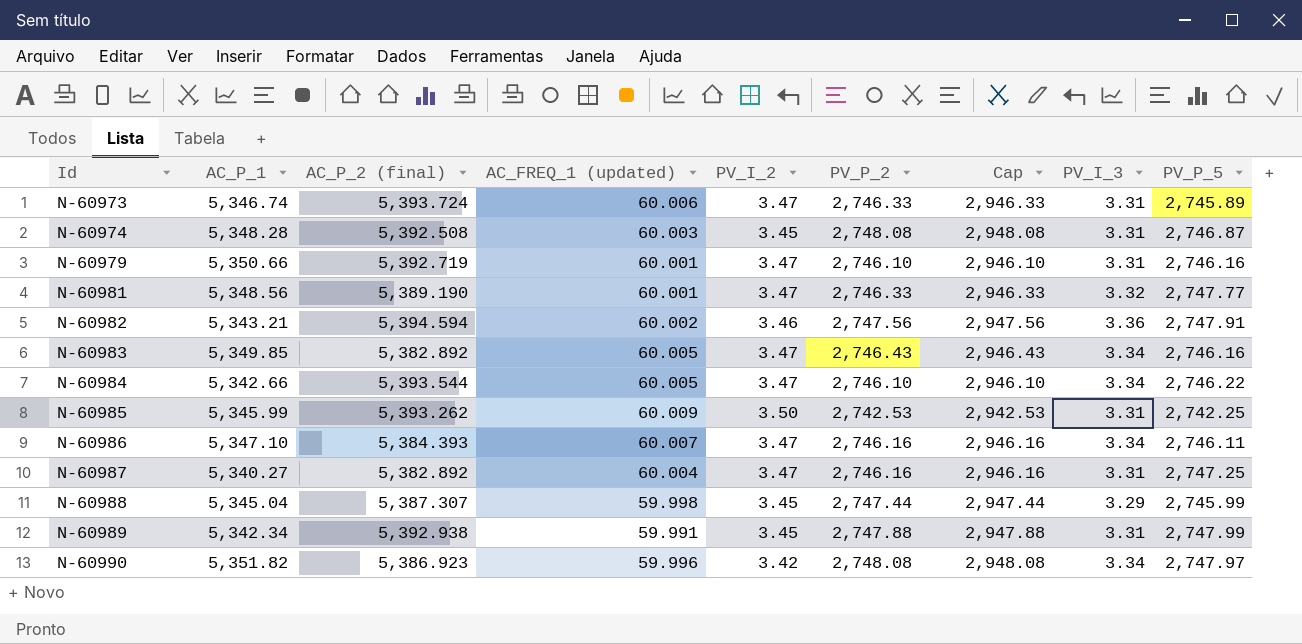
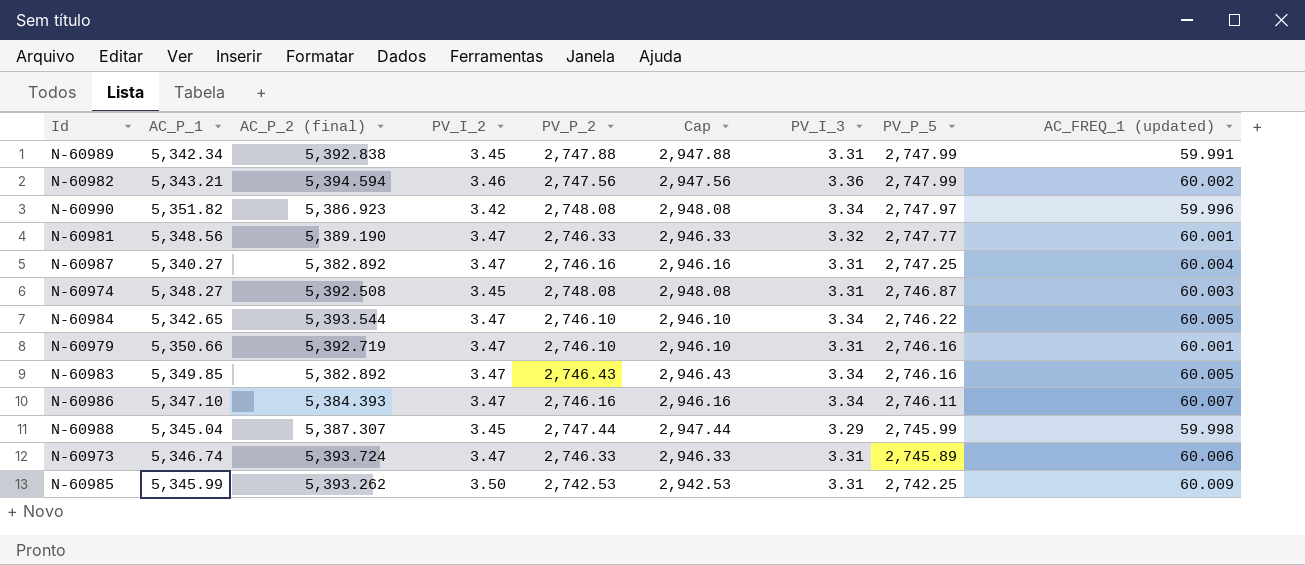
row order: Id ascending -> PV_P_5 descending
column AC_FREQ_1 (updated) | position: 4 -> 9
N-60989 | AC_P_2 (final): 5,392.938 -> 5,392.838
N-60982 | PV_P_5: 2,747.91 -> 2,747.99
N-60974 | AC_P_1: 5,348.28 -> 5,348.27
N-60984 | AC_P_1: 5,342.66 -> 5,342.65

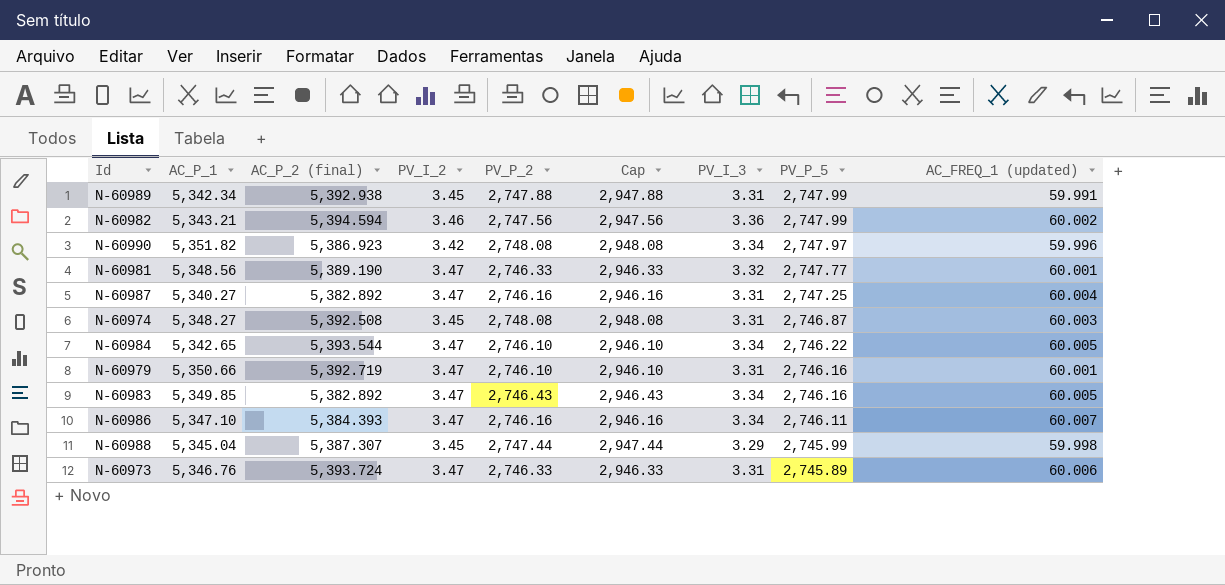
row N-60985: 5,345.99 | 5,393.262 | 3.50 | 2,742.53 | 2,942.53 | 3.31 | 2,742.25 | 60.009 -> none
N-60989 | AC_P_2 (final): 5,392.838 -> 5,392.938
N-60973 | AC_P_1: 5,346.74 -> 5,346.76

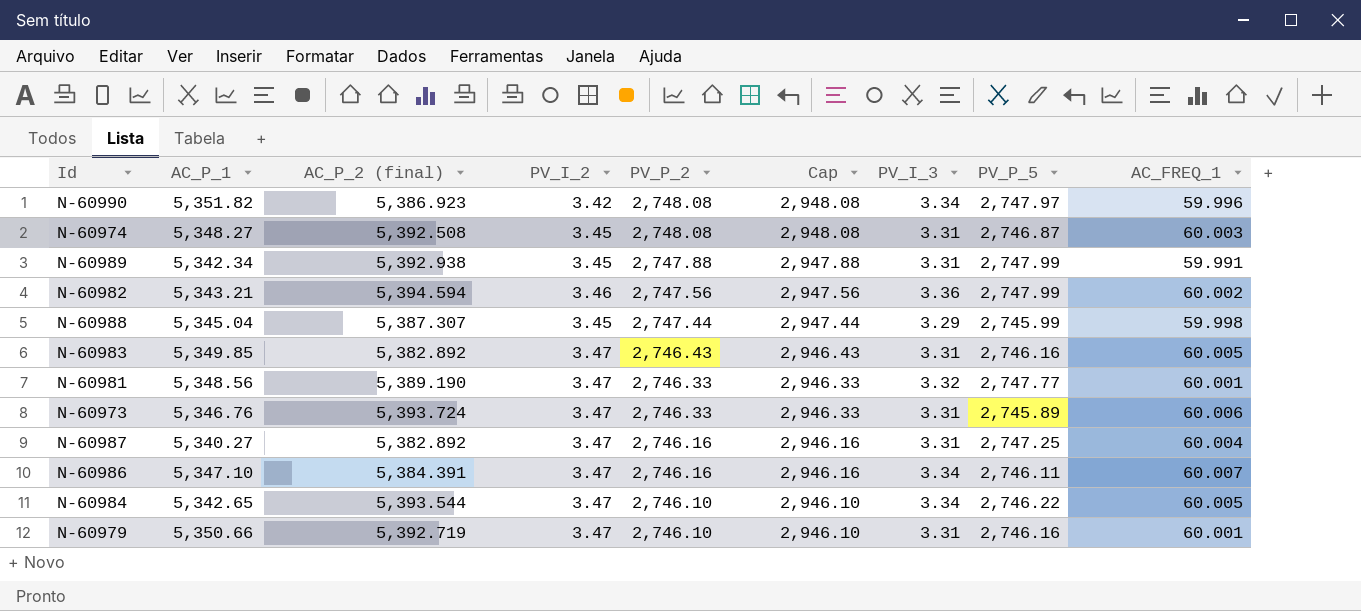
row order: PV_P_5 descending -> PV_P_2 descending
column name: AC_FREQ_1 (updated) -> AC_FREQ_1
N-60983 | PV_I_3: 3.34 -> 3.31
N-60986 | AC_P_2 (final): 5,384.393 -> 5,384.391

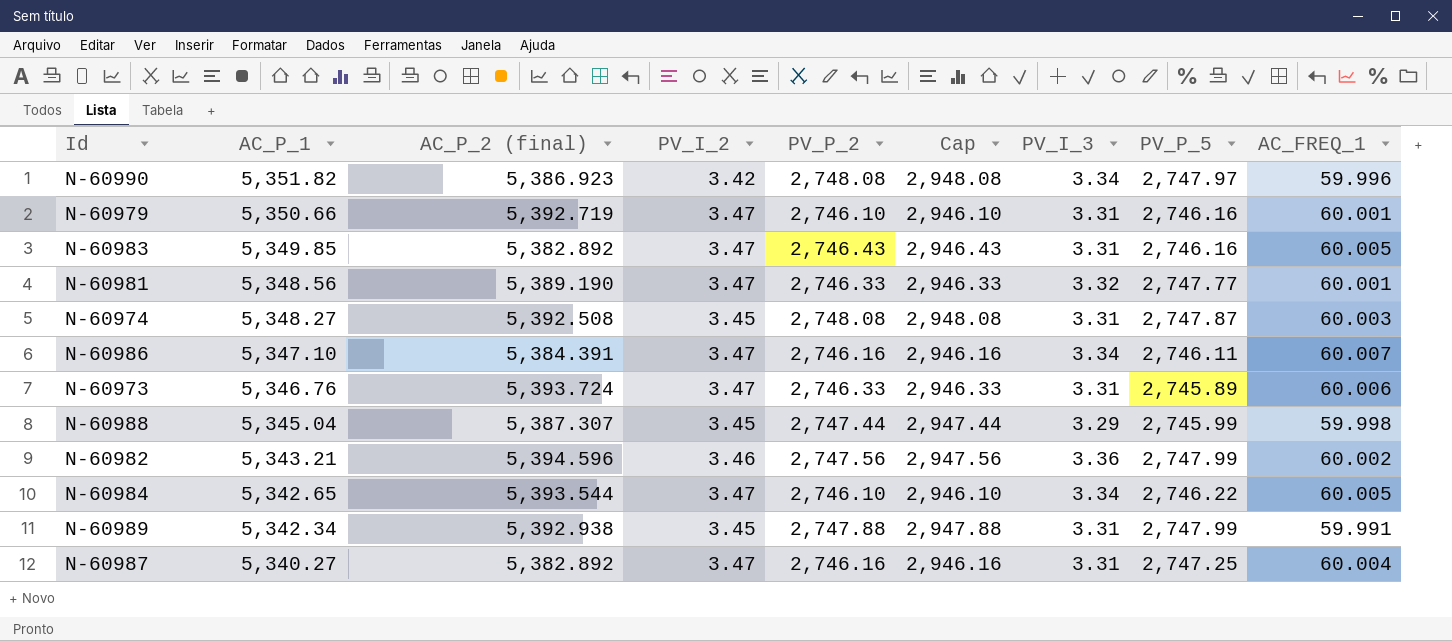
row order: PV_P_2 descending -> AC_P_1 descending
N-60974 | PV_P_5: 2,746.87 -> 2,747.87
N-60982 | AC_P_2 (final): 5,394.594 -> 5,394.596

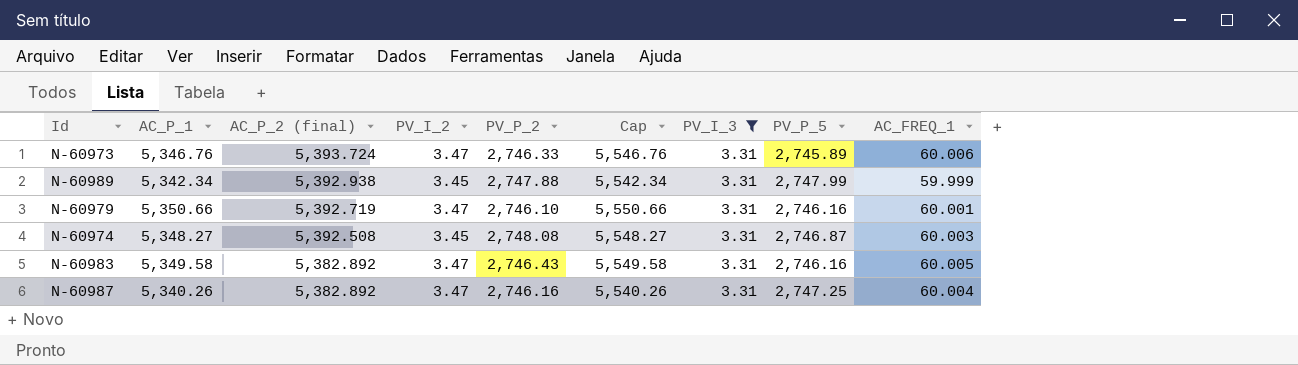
filter: none -> PV_I_3 = 3.31
row order: AC_P_1 descending -> AC_P_2 (final) descending
column Cap | formula: [PV_P_2] + 200 -> [AC_P_1] + 200
N-60989 | AC_FREQ_1: 59.991 -> 59.999
N-60974 | PV_P_5: 2,747.87 -> 2,746.87
N-60983 | AC_P_1: 5,349.85 -> 5,349.58
N-60987 | AC_P_1: 5,340.27 -> 5,340.26

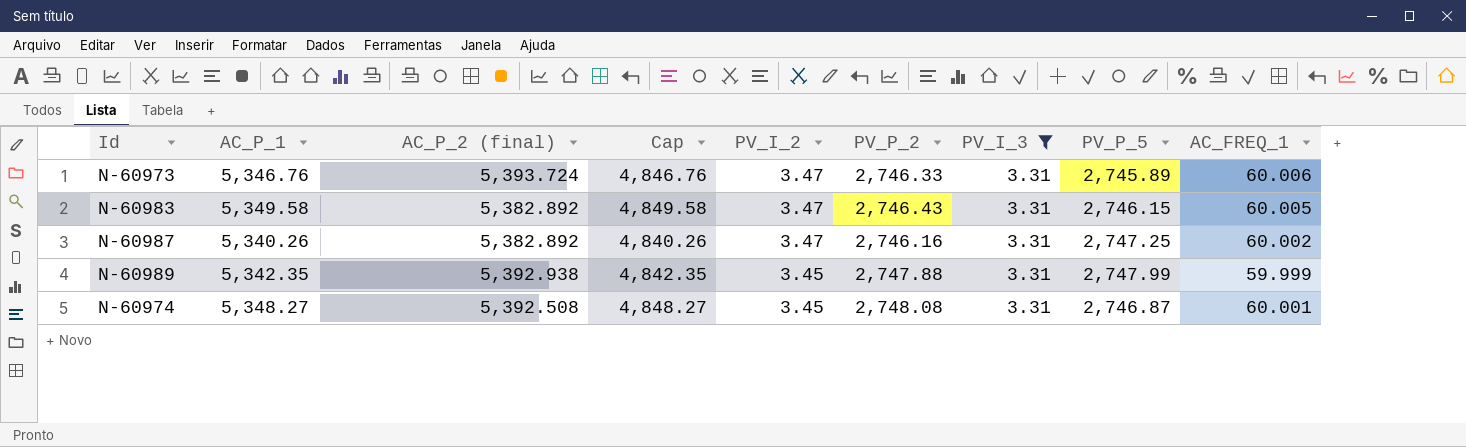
row order: AC_P_2 (final) descending -> PV_I_2 descending
column Cap | formula: [AC_P_1] + 200 -> [AC_P_1] - 500
column Cap | position: 6 -> 4
row N-60979: 5,350.66 | 5,392.719 | 3.47 | 2,746.10 | 5,550.66 | 3.31 | 2,746.16 | 60.001 -> none
N-60983 | PV_P_5: 2,746.16 -> 2,746.15
N-60987 | AC_FREQ_1: 60.004 -> 60.002
N-60989 | AC_P_1: 5,342.34 -> 5,342.35
N-60974 | AC_FREQ_1: 60.003 -> 60.001

